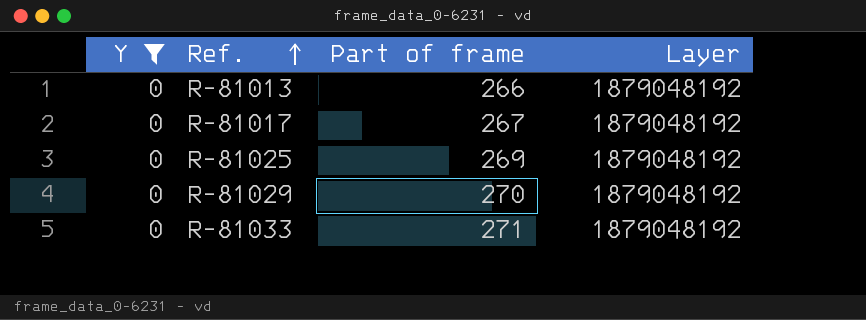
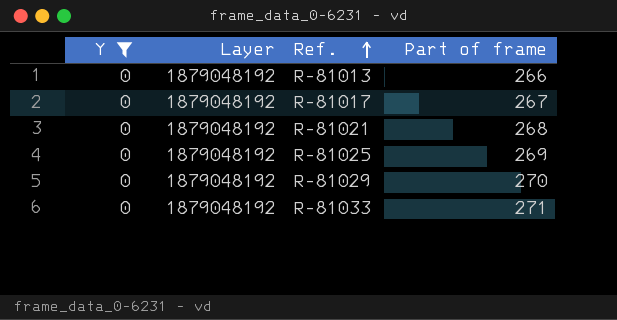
column Layer | position: 4 -> 2
row R-81021: none -> 0 | 1879048192 | 268

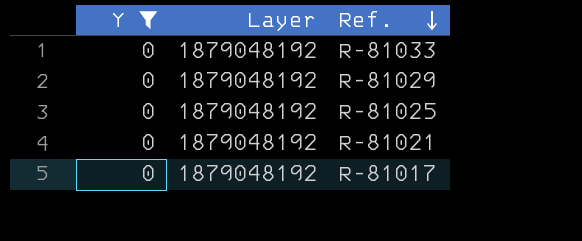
row order: Ref. ascending -> Ref. descending
column Part of frame | position: 4 -> none
row R-81013: 0 | 1879048192 | 266 -> none

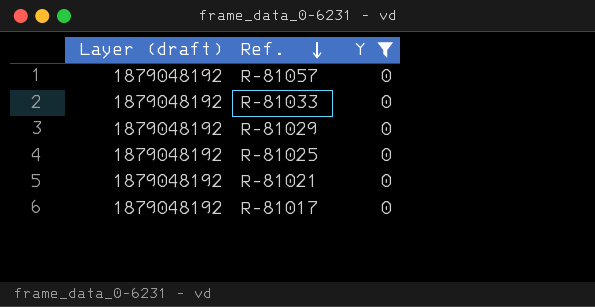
column name: Layer -> Layer (draft)
column Y | position: 1 -> 3
row R-81057: none -> 1879048192 | 0

